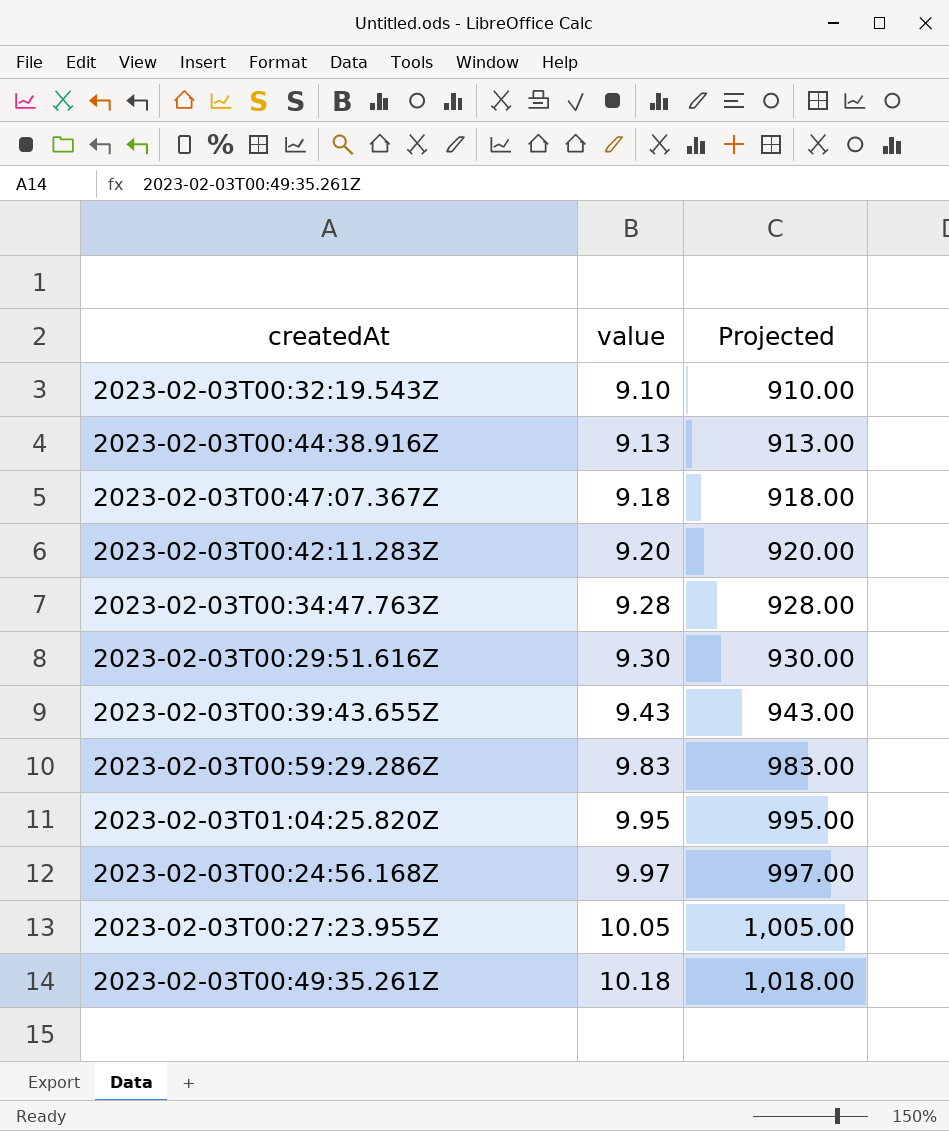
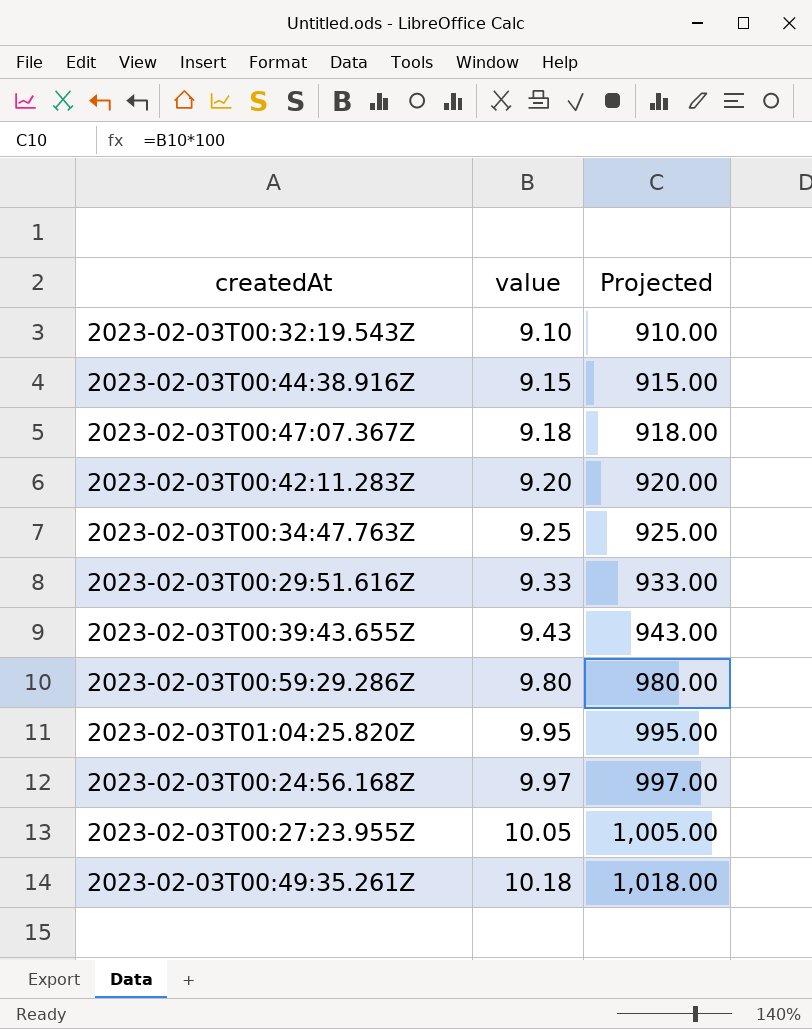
2023-02-03T00:44:38.916Z | value: 9.13 -> 9.15
2023-02-03T00:44:38.916Z | Projected: 913.00 -> 915.00
2023-02-03T00:34:47.763Z | value: 9.28 -> 9.25
2023-02-03T00:34:47.763Z | Projected: 928.00 -> 925.00
2023-02-03T00:29:51.616Z | value: 9.30 -> 9.33
2023-02-03T00:29:51.616Z | Projected: 930.00 -> 933.00
2023-02-03T00:59:29.286Z | value: 9.83 -> 9.80
2023-02-03T00:59:29.286Z | Projected: 983.00 -> 980.00

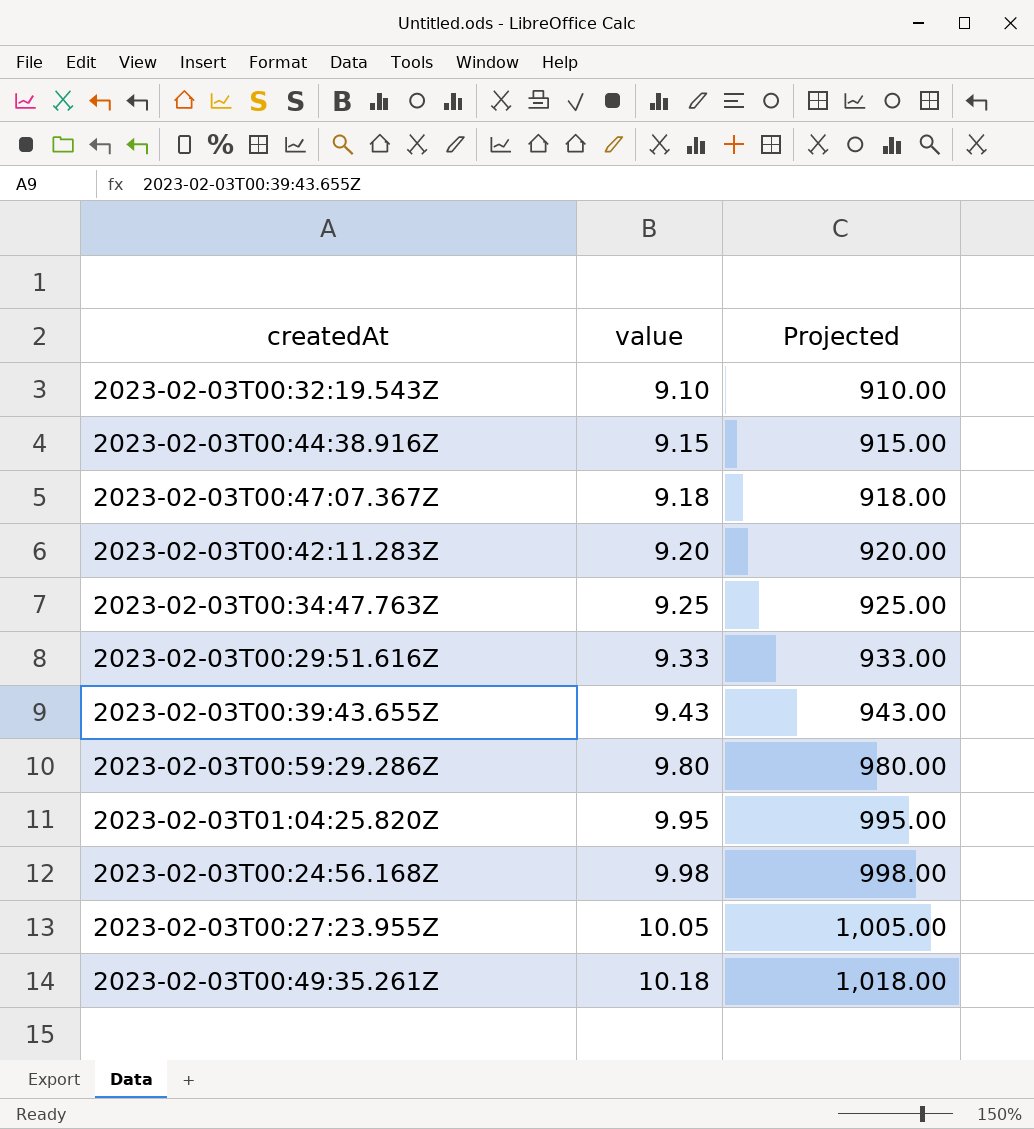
2023-02-03T00:24:56.168Z | value: 9.97 -> 9.98
2023-02-03T00:24:56.168Z | Projected: 997.00 -> 998.00

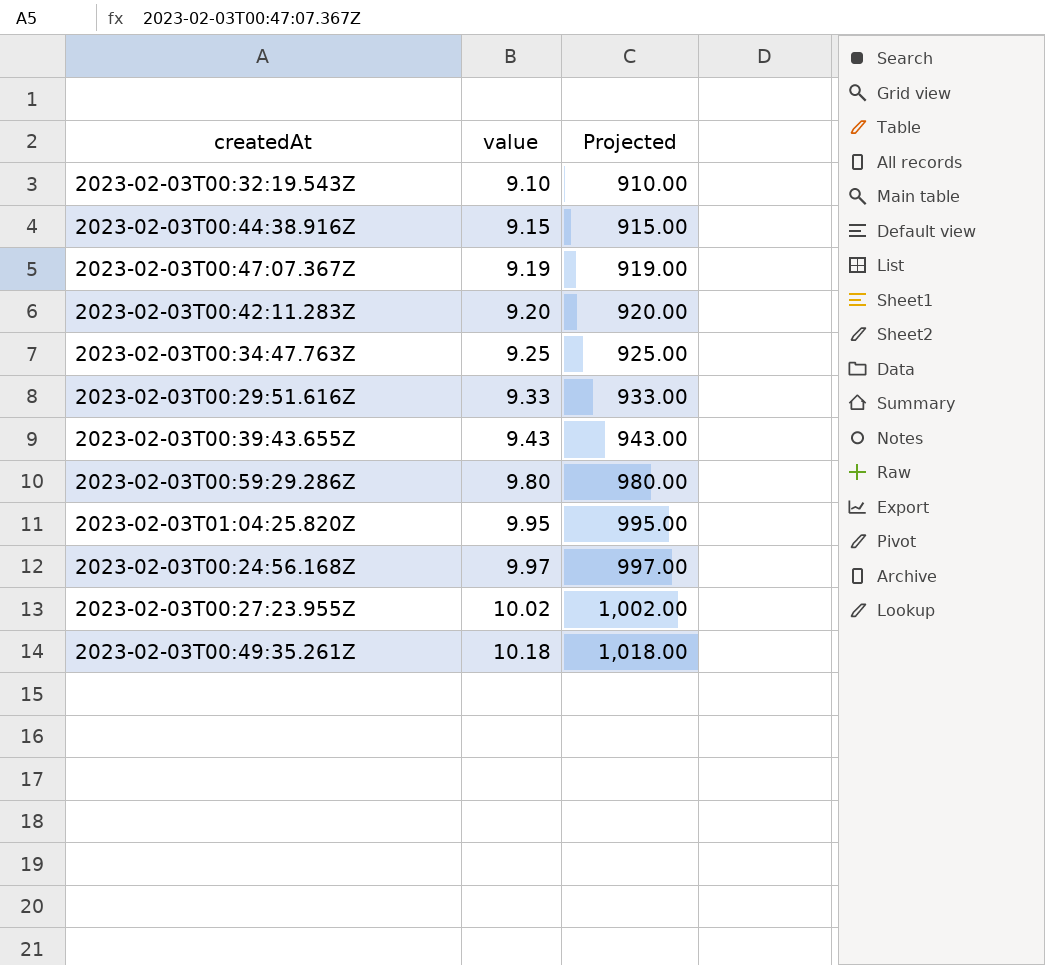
2023-02-03T00:47:07.367Z | value: 9.18 -> 9.19
2023-02-03T00:47:07.367Z | Projected: 918.00 -> 919.00
2023-02-03T00:24:56.168Z | value: 9.98 -> 9.97
2023-02-03T00:24:56.168Z | Projected: 998.00 -> 997.00
2023-02-03T00:27:23.955Z | value: 10.05 -> 10.02
2023-02-03T00:27:23.955Z | Projected: 1,005.00 -> 1,002.00

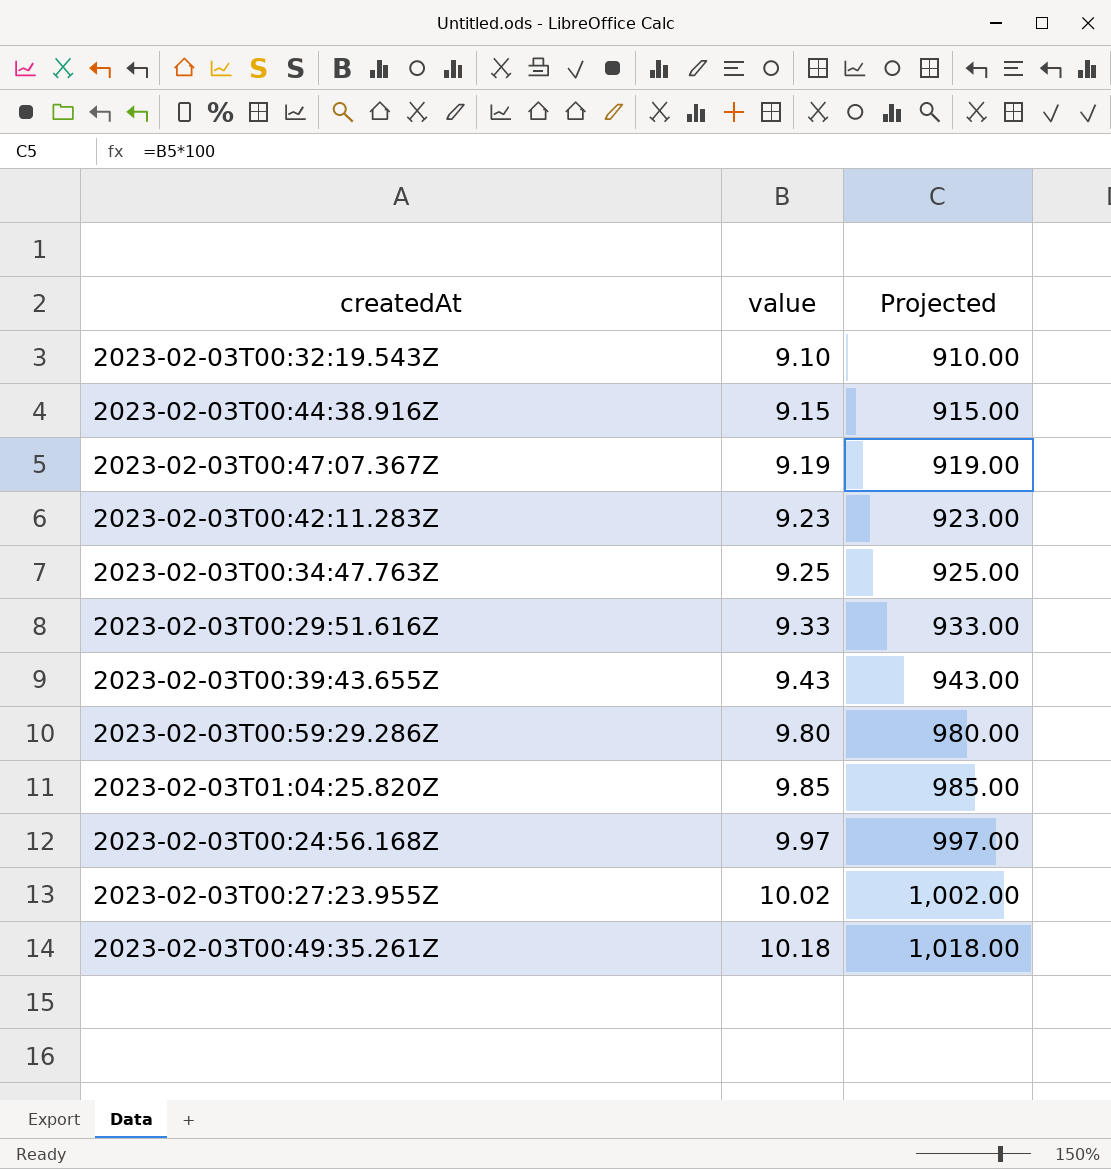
2023-02-03T00:42:11.283Z | value: 9.20 -> 9.23
2023-02-03T00:42:11.283Z | Projected: 920.00 -> 923.00
2023-02-03T01:04:25.820Z | value: 9.95 -> 9.85
2023-02-03T01:04:25.820Z | Projected: 995.00 -> 985.00

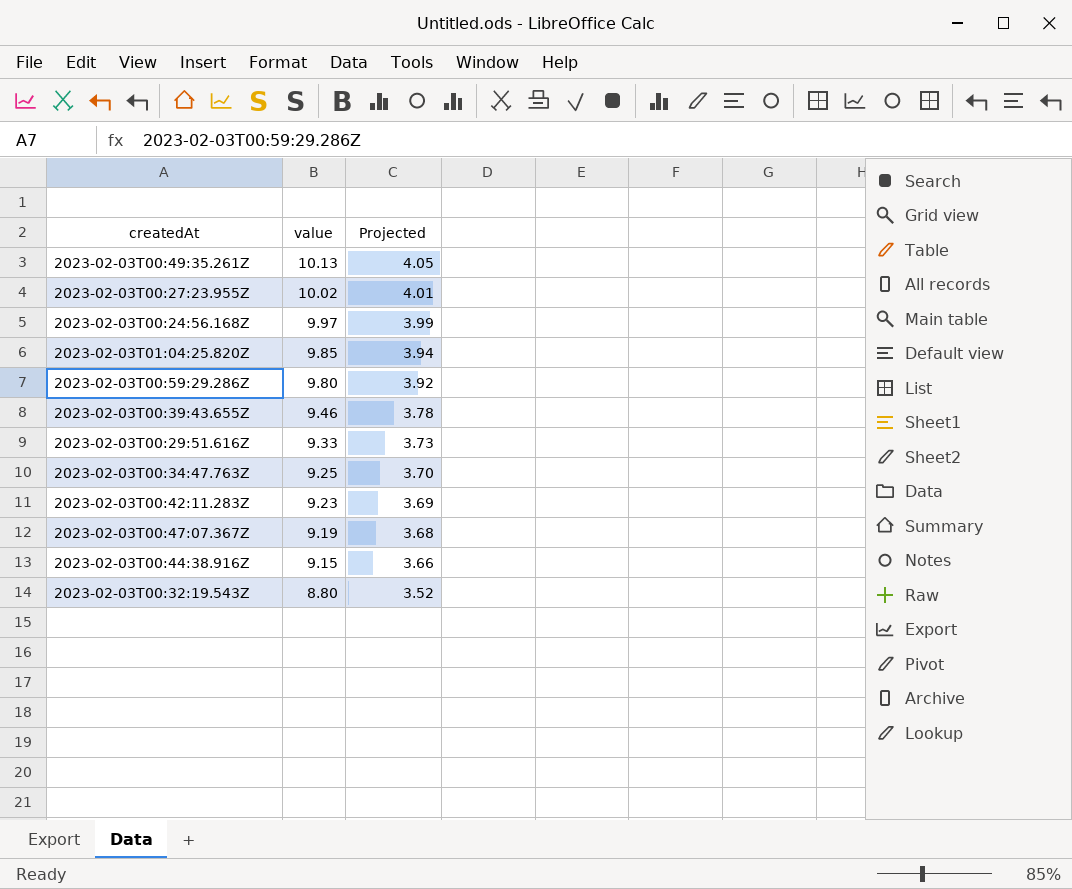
row order: value ascending -> value descending
column Projected | formula: [value] * 100 -> [value] * 0.4
2023-02-03T00:49:35.261Z | value: 10.18 -> 10.13
2023-02-03T00:39:43.655Z | value: 9.43 -> 9.46
2023-02-03T00:32:19.543Z | value: 9.10 -> 8.80

